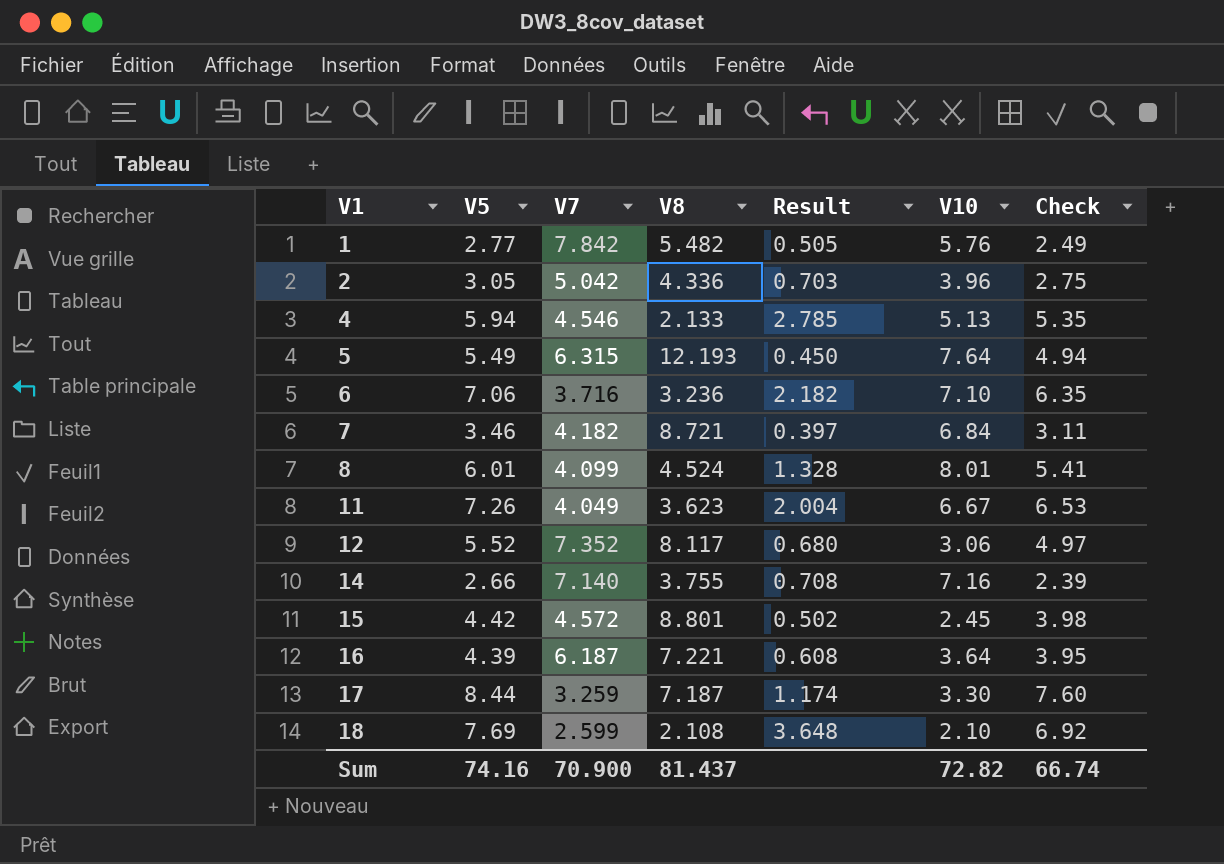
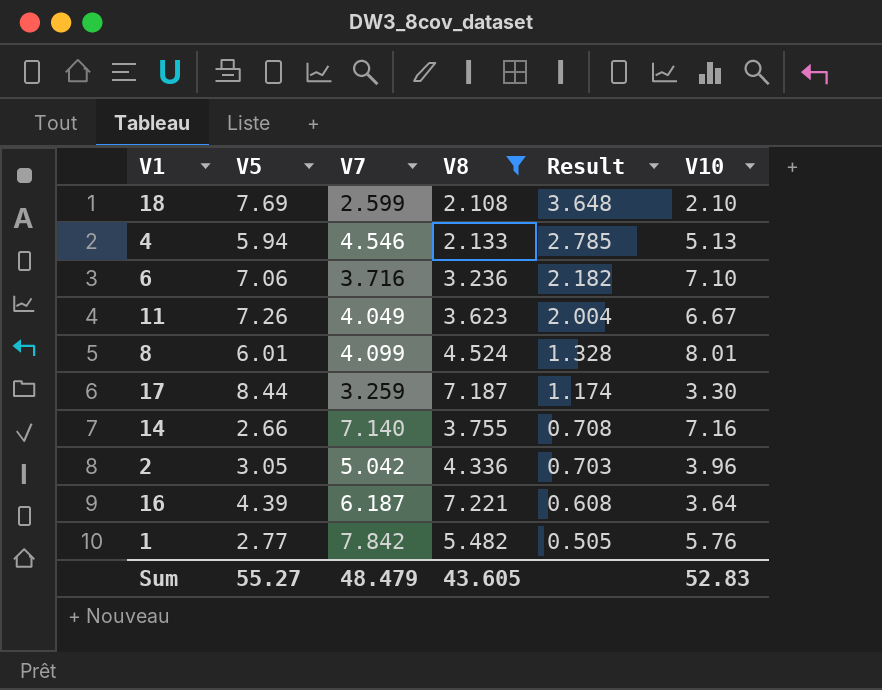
filter: none -> V8 <= 7.221
row order: V1 ascending -> Result descending
column Check | formula: [V5] * 0.9 -> none
Sum | V5: 74.16 -> 55.27
Sum | V7: 70.900 -> 48.479
Sum | V8: 81.437 -> 43.605
Sum | V10: 72.82 -> 52.83

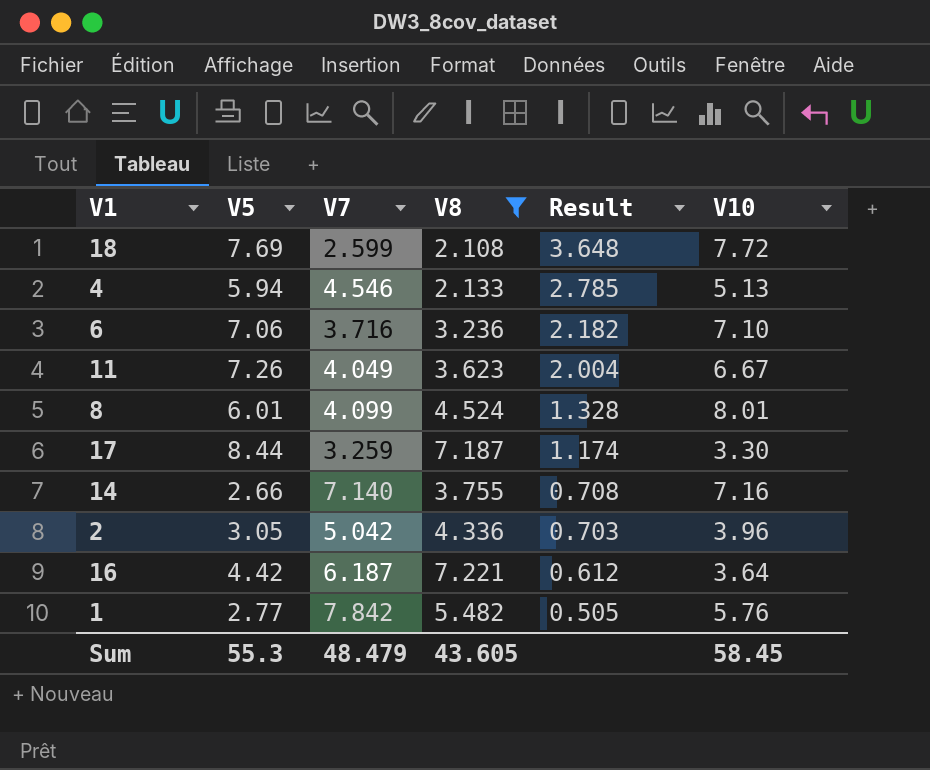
18 | V10: 2.10 -> 7.72
16 | V5: 4.39 -> 4.42
16 | Result: 0.608 -> 0.612
Sum | V5: 55.27 -> 55.3
Sum | V10: 52.83 -> 58.45

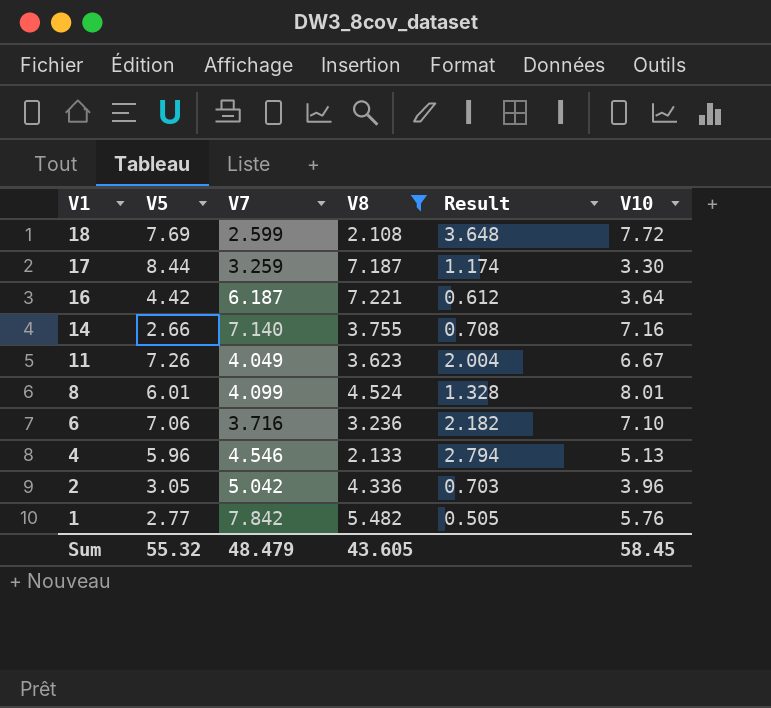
row order: Result descending -> V1 descending
4 | V5: 5.94 -> 5.96
4 | Result: 2.785 -> 2.794
Sum | V5: 55.3 -> 55.32

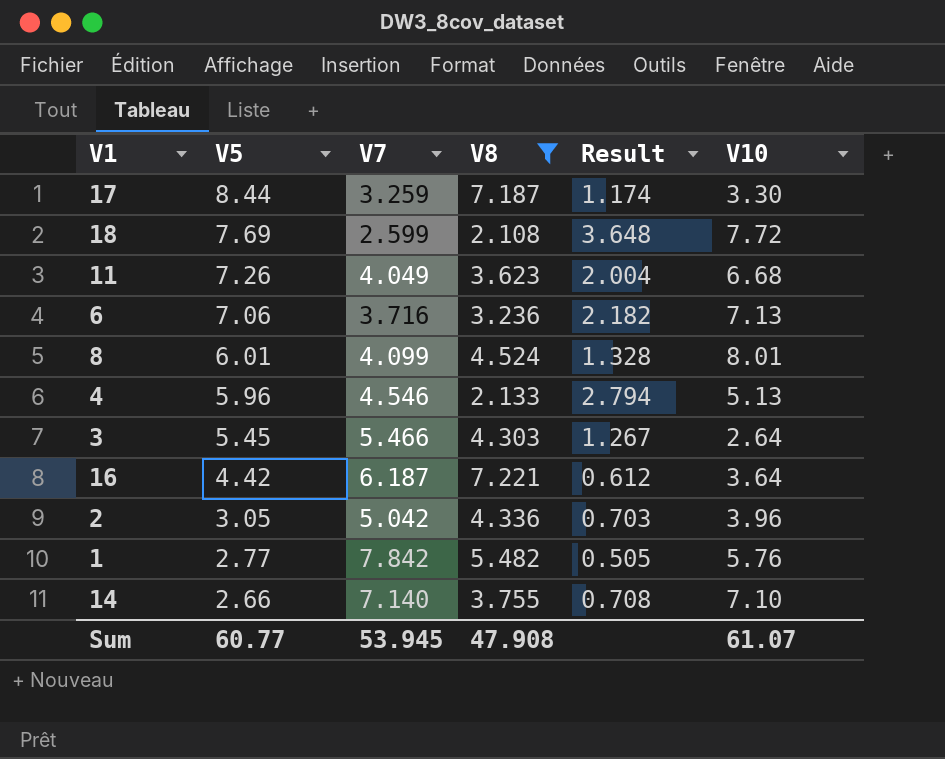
row order: V1 descending -> V5 descending
11 | V10: 6.67 -> 6.68
6 | V10: 7.10 -> 7.13
row 3: none -> 5.45 | 5.466 | 4.303 | 1.267 | 2.64
14 | V10: 7.16 -> 7.10
Sum | V5: 55.32 -> 60.77
Sum | V7: 48.479 -> 53.945
Sum | V8: 43.605 -> 47.908
Sum | V10: 58.45 -> 61.07

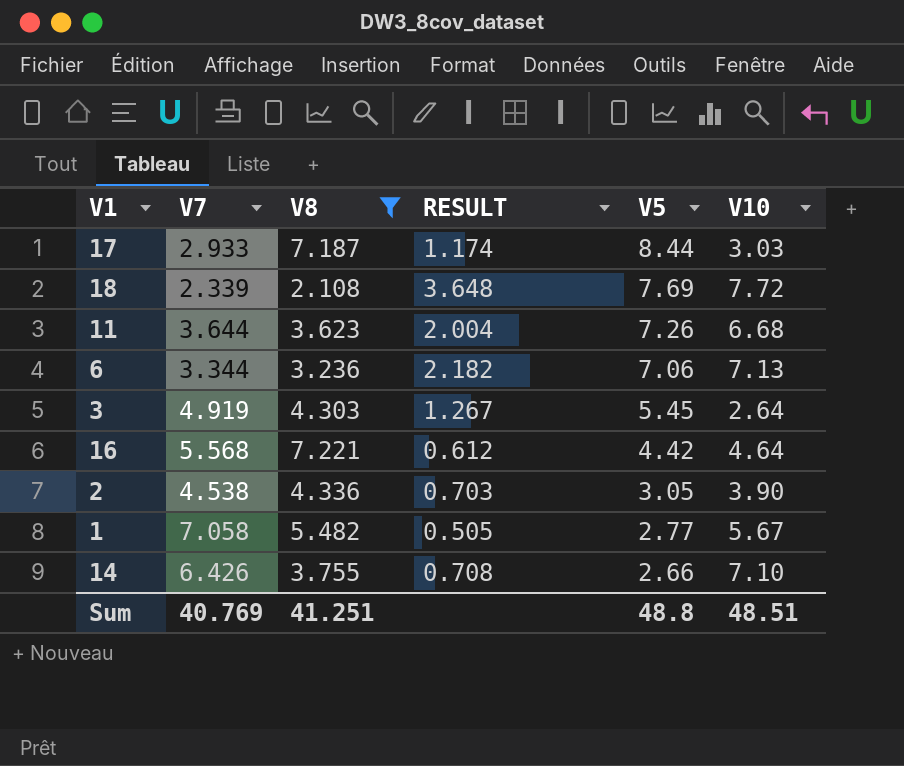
column name: Result -> RESULT
column V5 | position: 2 -> 5
row 8: 6.01 | 4.099 | 4.524 | 1.328 | 8.01 -> none
row 4: 5.96 | 4.546 | 2.133 | 2.794 | 5.13 -> none
17 | V7: 3.259 -> 2.933
17 | V10: 3.30 -> 3.03
18 | V7: 2.599 -> 2.339
11 | V7: 4.049 -> 3.644
6 | V7: 3.716 -> 3.344
3 | V7: 5.466 -> 4.919
16 | V7: 6.187 -> 5.568
16 | V10: 3.64 -> 4.64
2 | V7: 5.042 -> 4.538
2 | V10: 3.96 -> 3.90
1 | V7: 7.842 -> 7.058
1 | V10: 5.76 -> 5.67
14 | V7: 7.140 -> 6.426
Sum | V7: 53.945 -> 40.769
Sum | V8: 47.908 -> 41.251
Sum | V5: 60.77 -> 48.8
Sum | V10: 61.07 -> 48.51

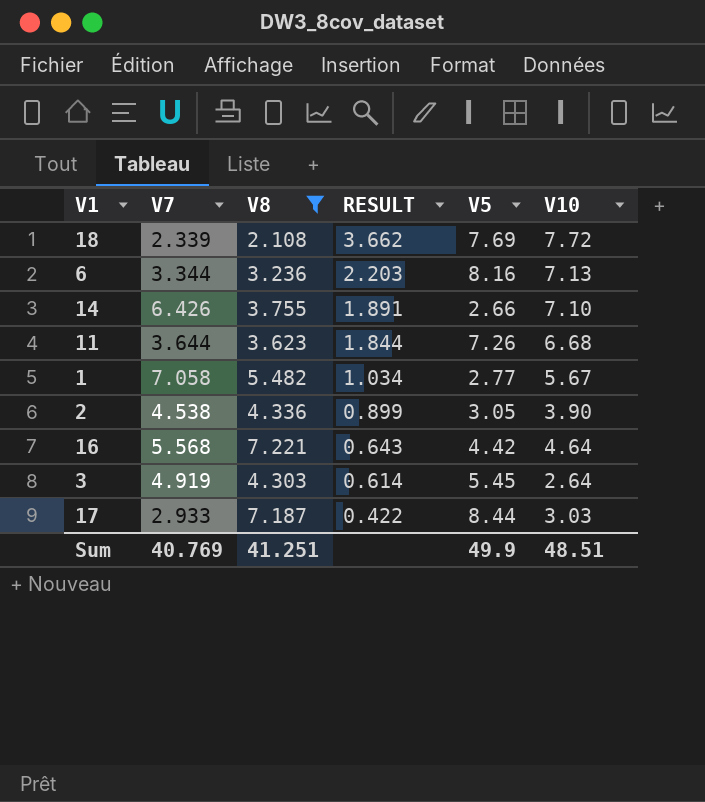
row order: V5 descending -> RESULT descending
column RESULT | formula: [V5] / [V8] -> [V10] / [V8]
6 | V5: 7.06 -> 8.16
Sum | V5: 48.8 -> 49.9

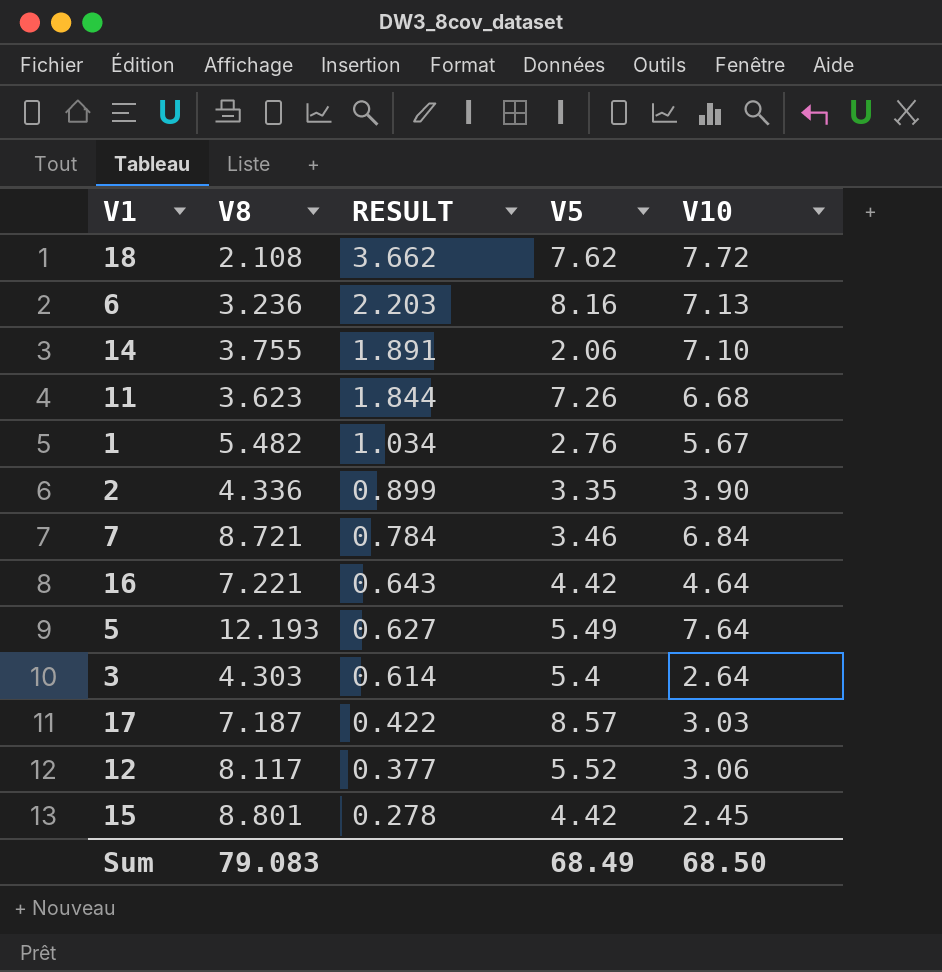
filter: V8 <= 7.221 -> none
column V7 | position: 2 -> none
18 | V5: 7.69 -> 7.62
14 | V5: 2.66 -> 2.06
1 | V5: 2.77 -> 2.76
2 | V5: 3.05 -> 3.35
3 | V5: 5.45 -> 5.4
17 | V5: 8.44 -> 8.57
Sum | V8: 41.251 -> 79.083
Sum | V5: 49.9 -> 68.49
Sum | V10: 48.51 -> 68.50

